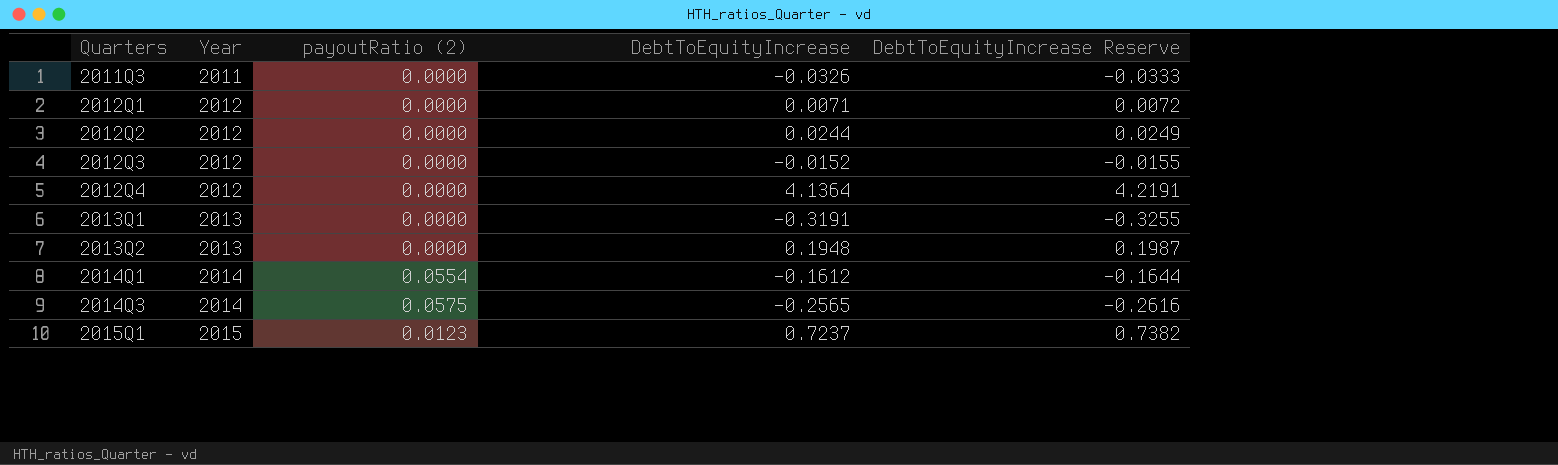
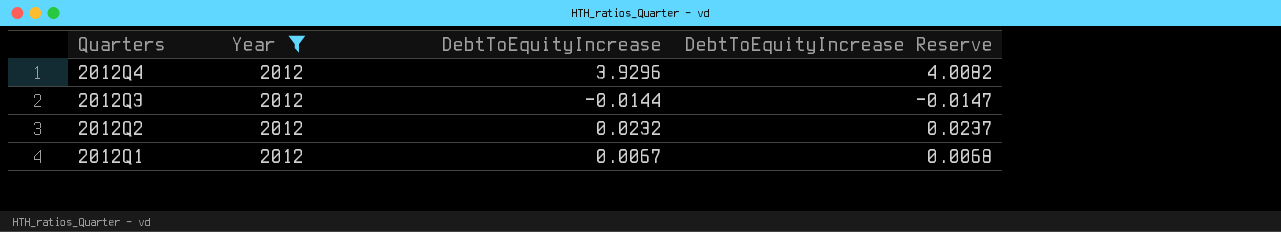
filter: none -> Year = 2012
row order: Quarters ascending -> Quarters descending
column payoutRatio (2) | position: 3 -> none
2012Q4 | DebtToEquityIncrease: 4.1364 -> 3.9296
2012Q4 | DebtToEquityIncrease Reserve: 4.2191 -> 4.0082
2012Q3 | DebtToEquityIncrease: -0.0152 -> -0.0144
2012Q3 | DebtToEquityIncrease Reserve: -0.0155 -> -0.0147
2012Q2 | DebtToEquityIncrease: 0.0244 -> 0.0232
2012Q2 | DebtToEquityIncrease Reserve: 0.0249 -> 0.0237
2012Q1 | DebtToEquityIncrease: 0.0071 -> 0.0067
2012Q1 | DebtToEquityIncrease Reserve: 0.0072 -> 0.0068

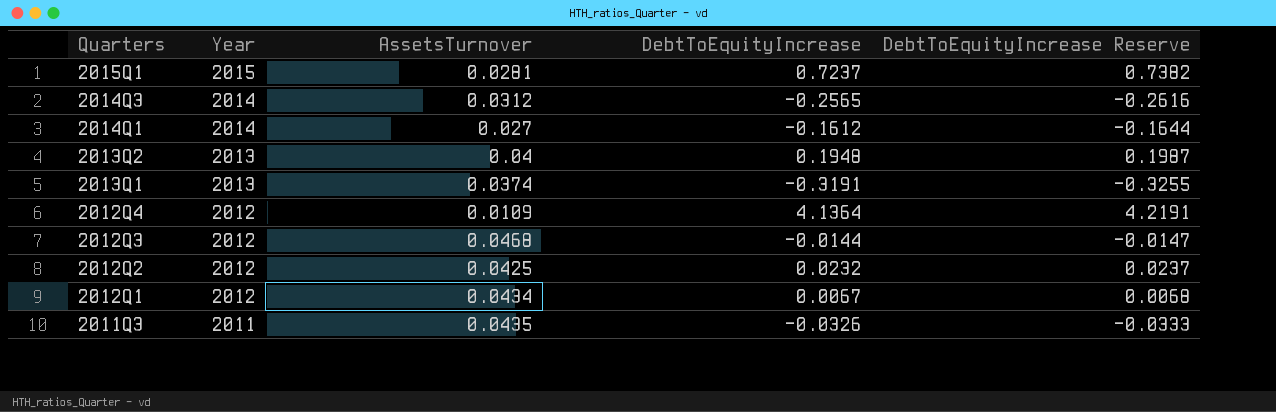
filter: Year = 2012 -> none
column AssetsTurnover | position: none -> 3
2012Q4 | DebtToEquityIncrease: 3.9296 -> 4.1364
2012Q4 | DebtToEquityIncrease Reserve: 4.0082 -> 4.2191

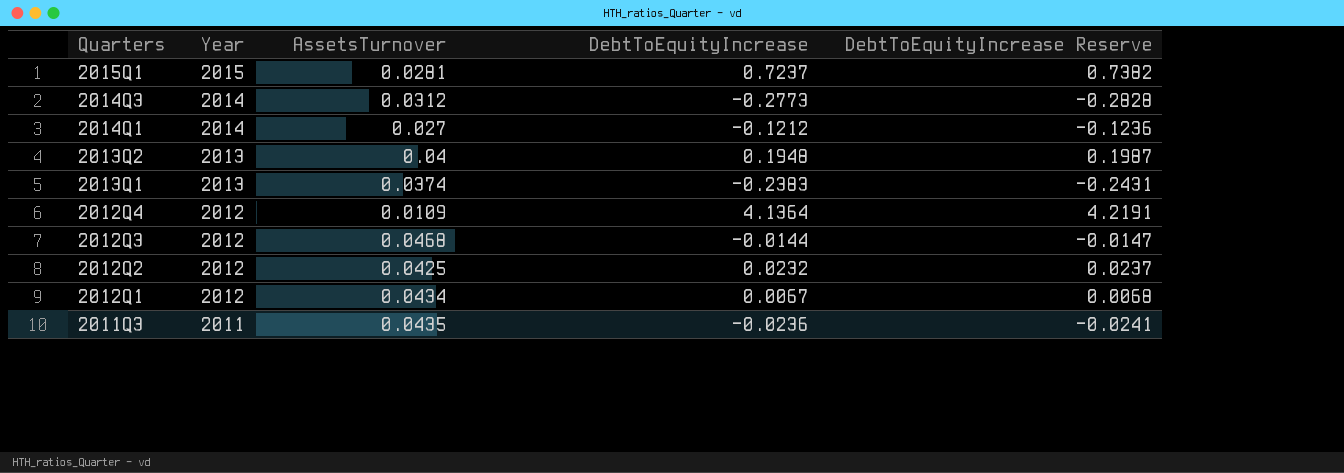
2014Q3 | DebtToEquityIncrease: -0.2565 -> -0.2773
2014Q3 | DebtToEquityIncrease Reserve: -0.2616 -> -0.2828
2014Q1 | DebtToEquityIncrease: -0.1612 -> -0.1212
2014Q1 | DebtToEquityIncrease Reserve: -0.1644 -> -0.1236
2013Q1 | DebtToEquityIncrease: -0.3191 -> -0.2383
2013Q1 | DebtToEquityIncrease Reserve: -0.3255 -> -0.2431
2011Q3 | DebtToEquityIncrease: -0.0326 -> -0.0236
2011Q3 | DebtToEquityIncrease Reserve: -0.0333 -> -0.0241

